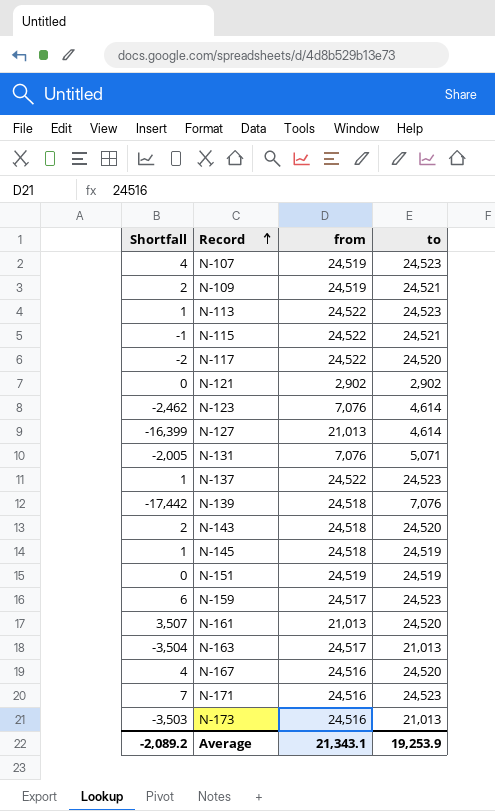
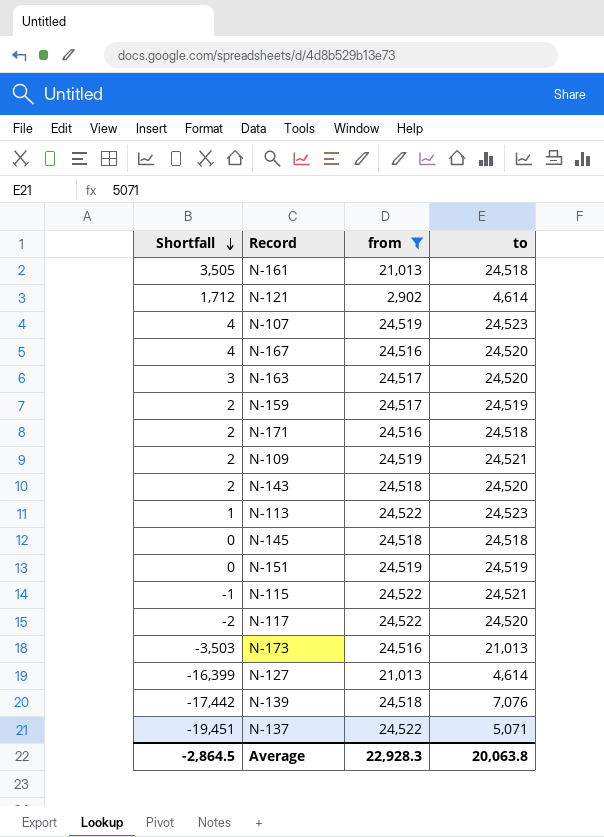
filter: none -> from != 7,076
row order: Record ascending -> Shortfall descending
N-161 | Shortfall: 3,507 -> 3,505
N-161 | to: 24,520 -> 24,518
N-121 | Shortfall: 0 -> 1,712
N-121 | to: 2,902 -> 4,614
N-163 | Shortfall: -3,504 -> 3
N-163 | to: 21,013 -> 24,520
N-159 | Shortfall: 6 -> 2
N-159 | to: 24,523 -> 24,519
N-171 | Shortfall: 7 -> 2
N-171 | to: 24,523 -> 24,518
N-145 | Shortfall: 1 -> 0
N-145 | to: 24,519 -> 24,518
N-137 | Shortfall: 1 -> -19,451
N-137 | to: 24,523 -> 5,071
Average | Shortfall: -2,089.2 -> -2,864.5
Average | from: 21,343.1 -> 22,928.3
Average | to: 19,253.9 -> 20,063.8

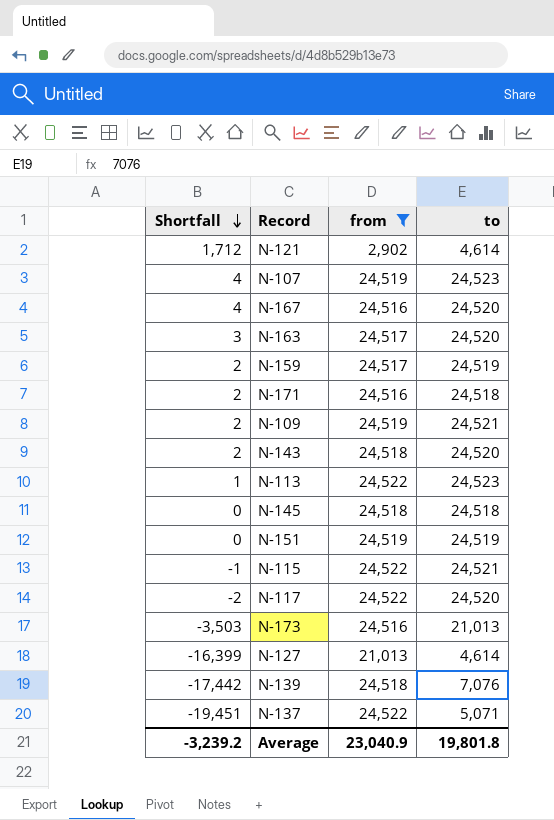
row N-161: 3,505 | 21,013 | 24,518 -> none
Average | Shortfall: -2,864.5 -> -3,239.2
Average | from: 22,928.3 -> 23,040.9
Average | to: 20,063.8 -> 19,801.8

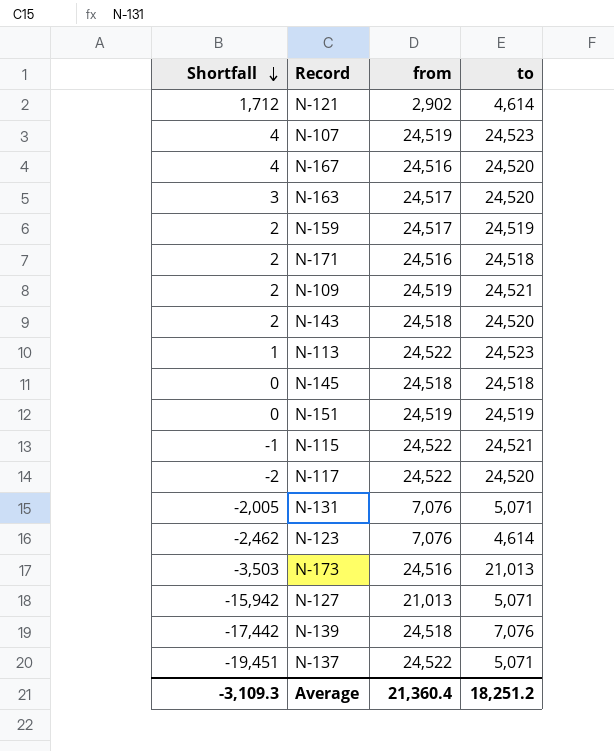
filter: from != 7,076 -> none
N-127 | Shortfall: -16,399 -> -15,942
N-127 | to: 4,614 -> 5,071
Average | Shortfall: -3,239.2 -> -3,109.3
Average | from: 23,040.9 -> 21,360.4
Average | to: 19,801.8 -> 18,251.2

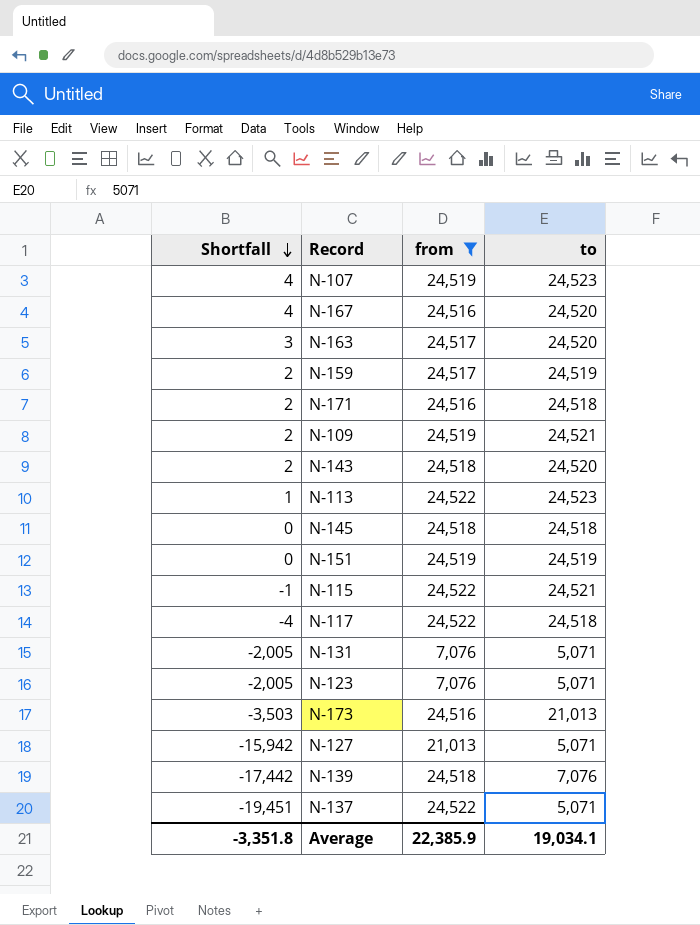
filter: none -> from != 2,902
N-117 | Shortfall: -2 -> -4
N-117 | to: 24,520 -> 24,518
N-123 | Shortfall: -2,462 -> -2,005
N-123 | to: 4,614 -> 5,071
Average | Shortfall: -3,109.3 -> -3,351.8
Average | from: 21,360.4 -> 22,385.9
Average | to: 18,251.2 -> 19,034.1

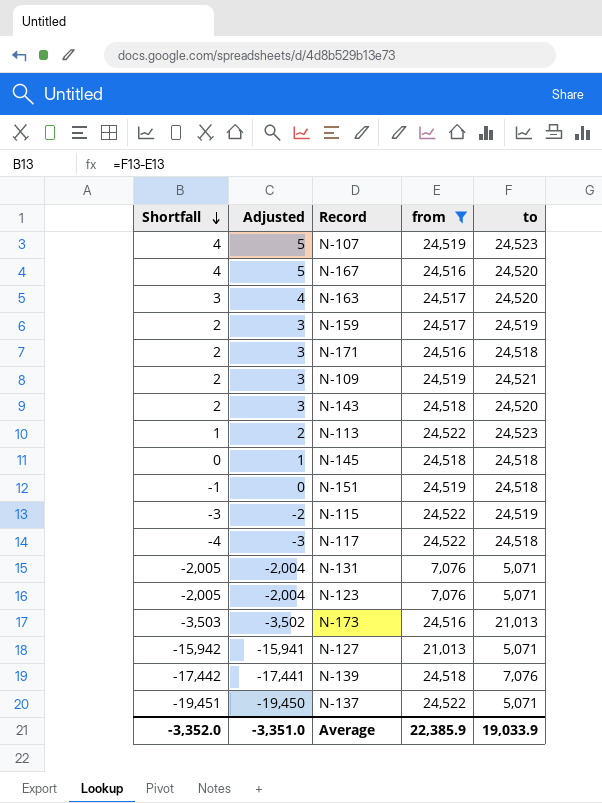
column Adjusted | formula: none -> [Shortfall] + 1
N-151 | Shortfall: 0 -> -1
N-151 | to: 24,519 -> 24,518
N-115 | Shortfall: -1 -> -3
N-115 | to: 24,521 -> 24,519
Average | Shortfall: -3,351.8 -> -3,352.0
Average | to: 19,034.1 -> 19,033.9

